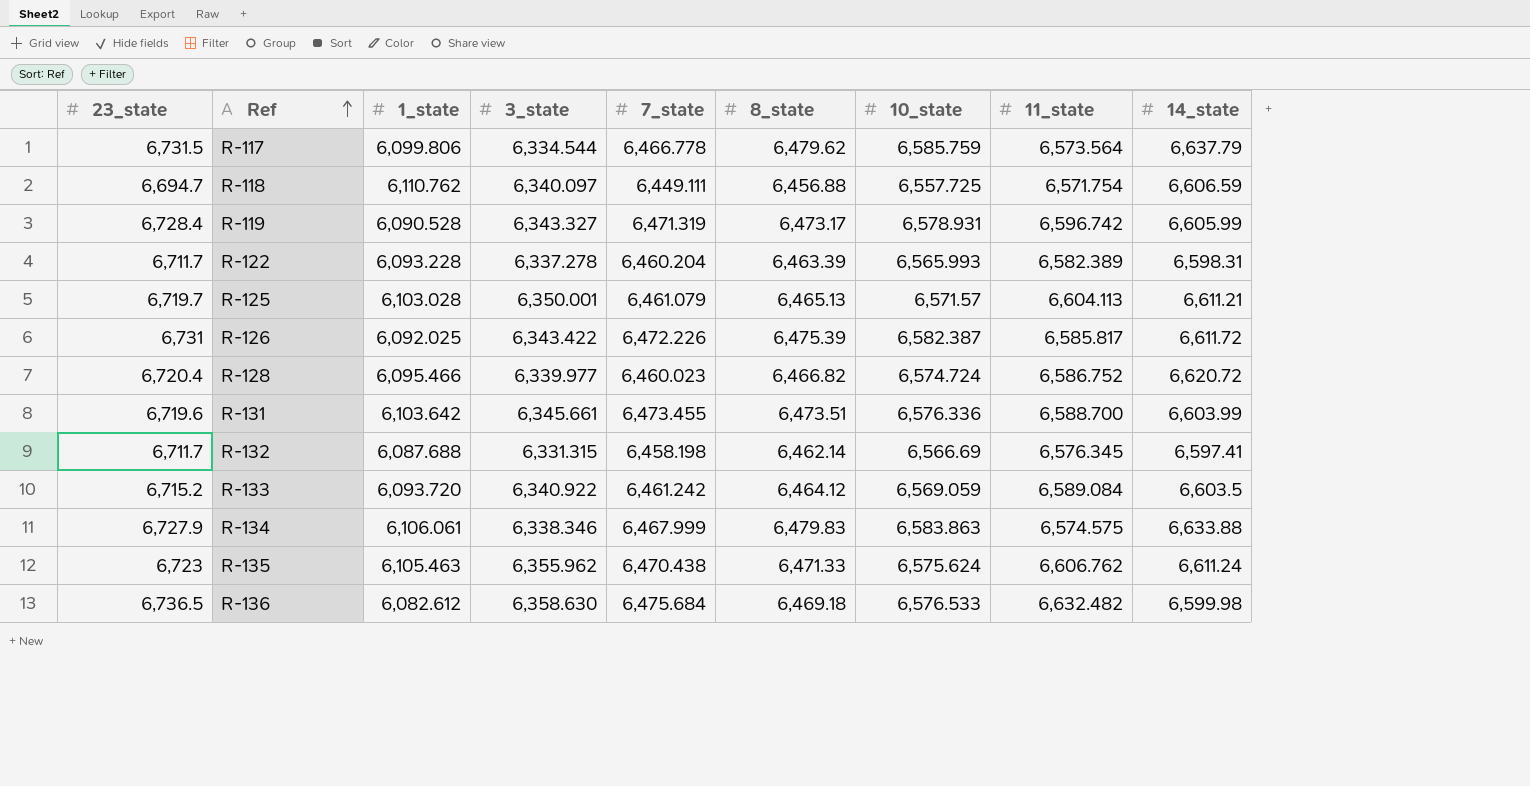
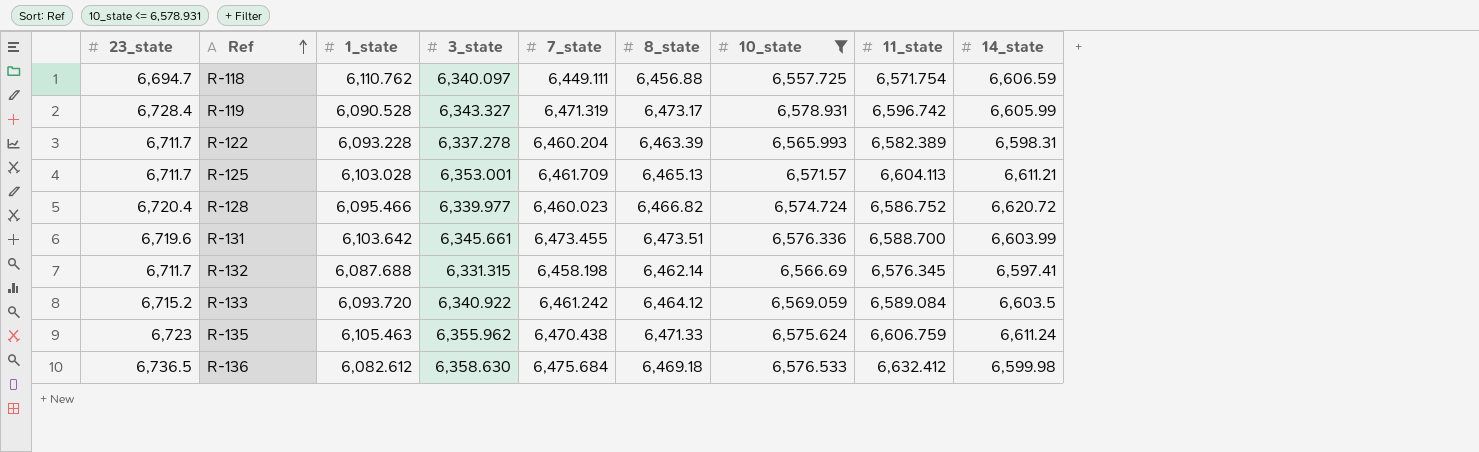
filter: none -> 10_state <= 6,578.931
R-125 | 23_state: 6,719.7 -> 6,711.7
R-125 | 3_state: 6,350.001 -> 6,353.001
R-125 | 7_state: 6,461.079 -> 6,461.709
R-135 | 11_state: 6,606.762 -> 6,606.759
R-136 | 11_state: 6,632.482 -> 6,632.412

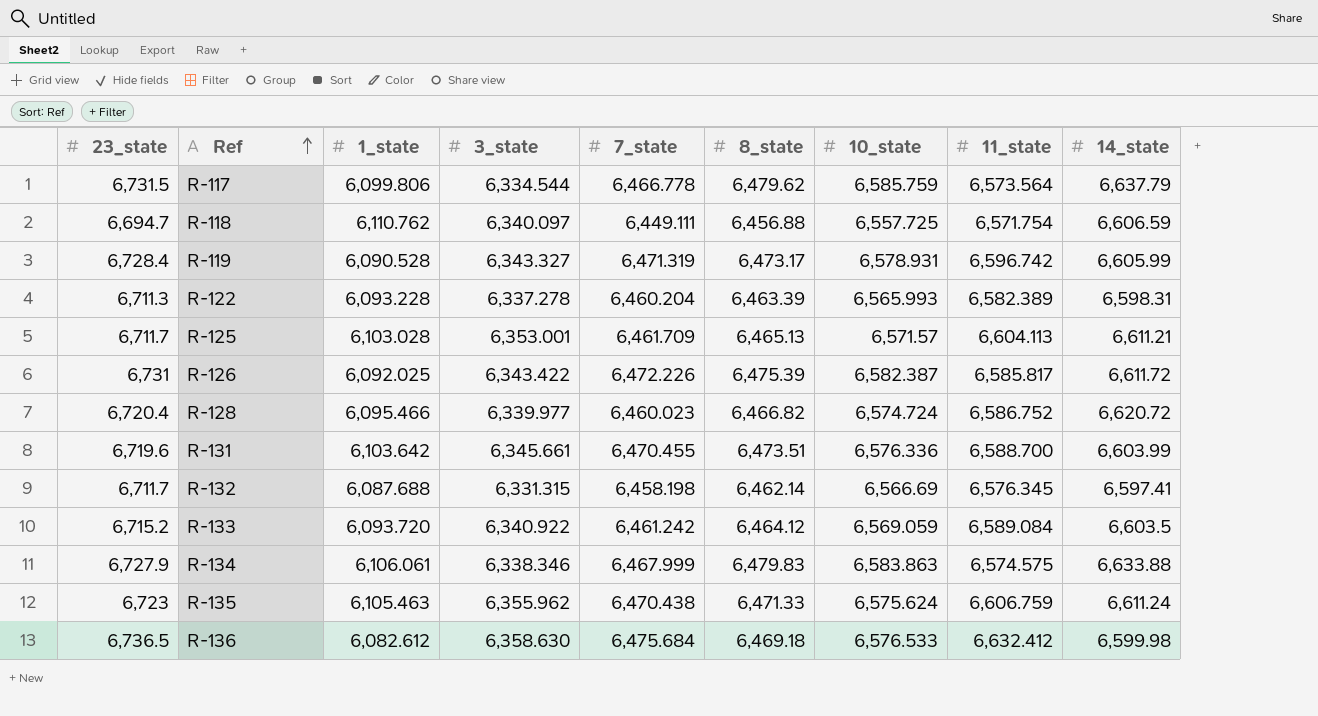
filter: 10_state <= 6,578.931 -> none
R-122 | 23_state: 6,711.7 -> 6,711.3
R-131 | 7_state: 6,473.455 -> 6,470.455

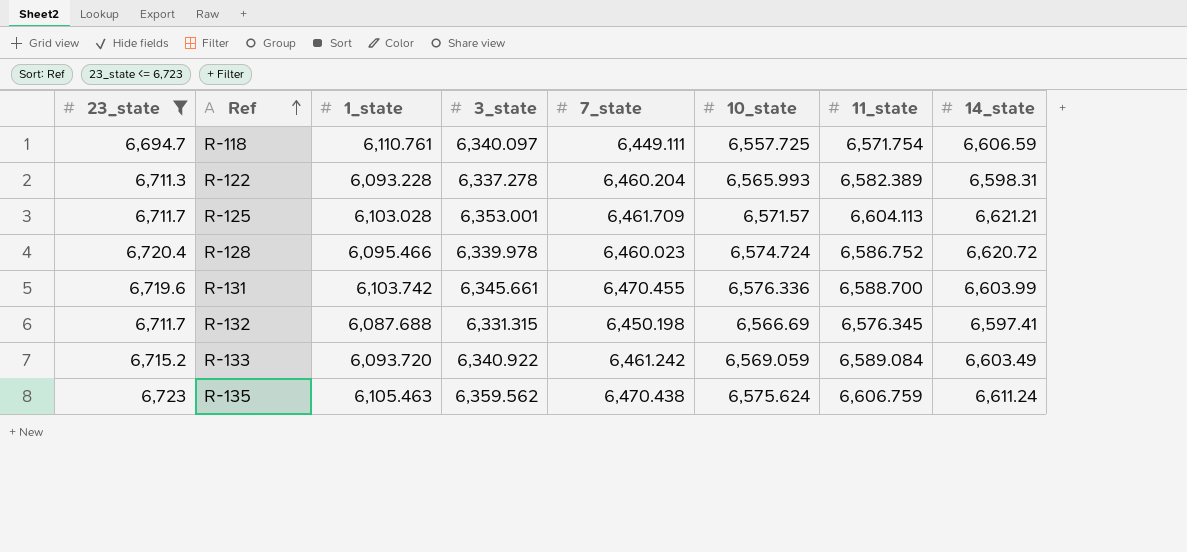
filter: none -> 23_state <= 6,723
column 8_state | position: 6 -> none
R-118 | 1_state: 6,110.762 -> 6,110.761
R-125 | 14_state: 6,611.21 -> 6,621.21
R-128 | 3_state: 6,339.977 -> 6,339.978
R-131 | 1_state: 6,103.642 -> 6,103.742
R-132 | 7_state: 6,458.198 -> 6,450.198
R-133 | 14_state: 6,603.5 -> 6,603.49
R-135 | 3_state: 6,355.962 -> 6,359.562

